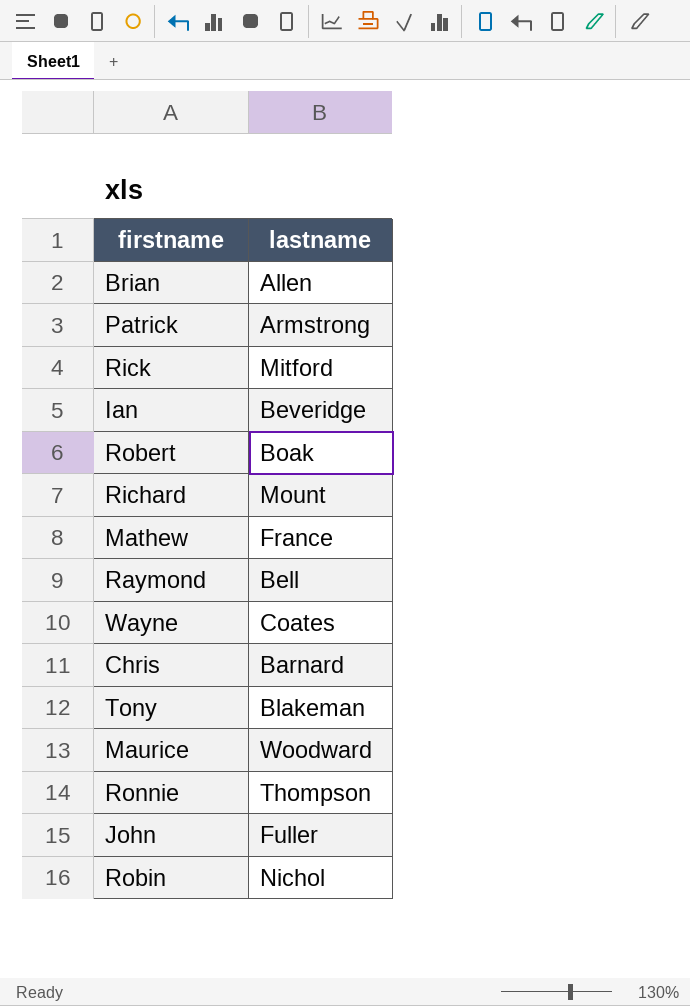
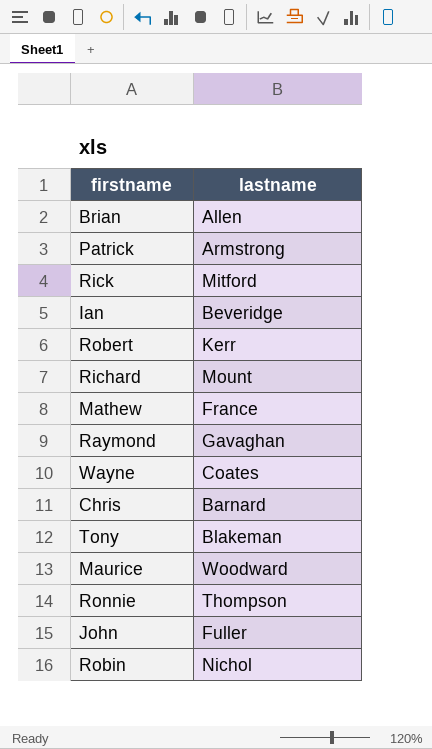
Robert | lastname: Boak -> Kerr
Raymond | lastname: Bell -> Gavaghan

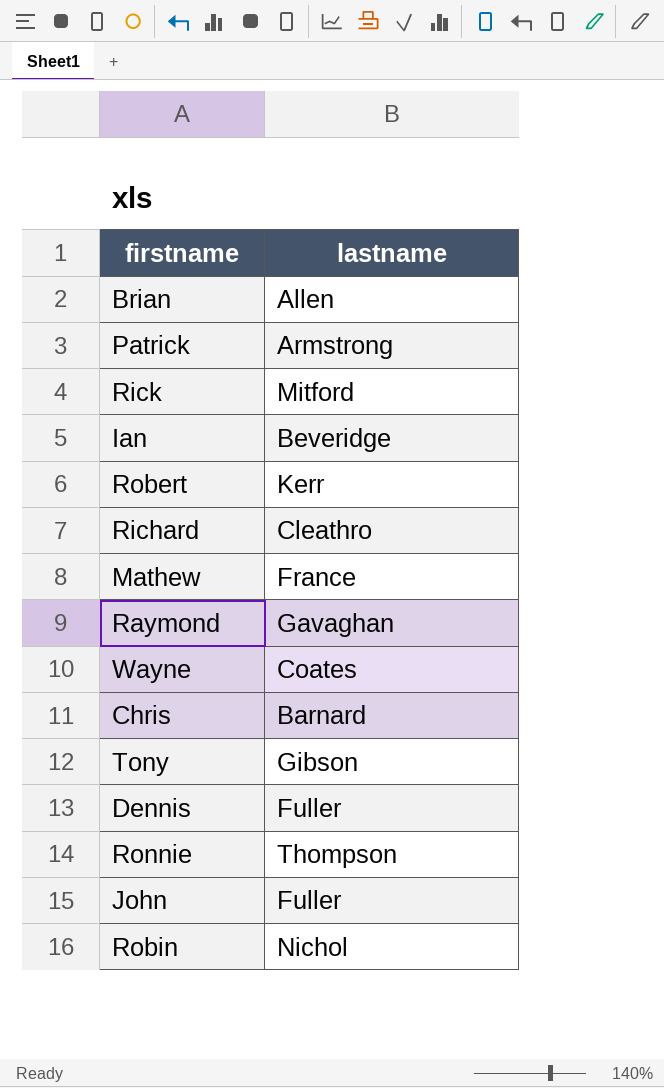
row Maurice: Woodward -> none
Richard | lastname: Mount -> Cleathro
Tony | lastname: Blakeman -> Gibson
row Dennis: none -> Fuller

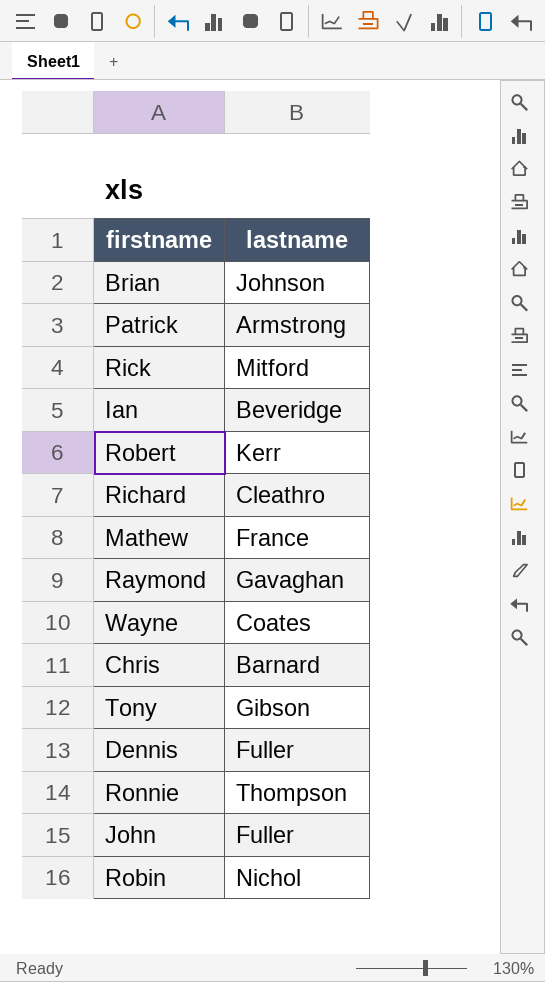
Brian | lastname: Allen -> Johnson

